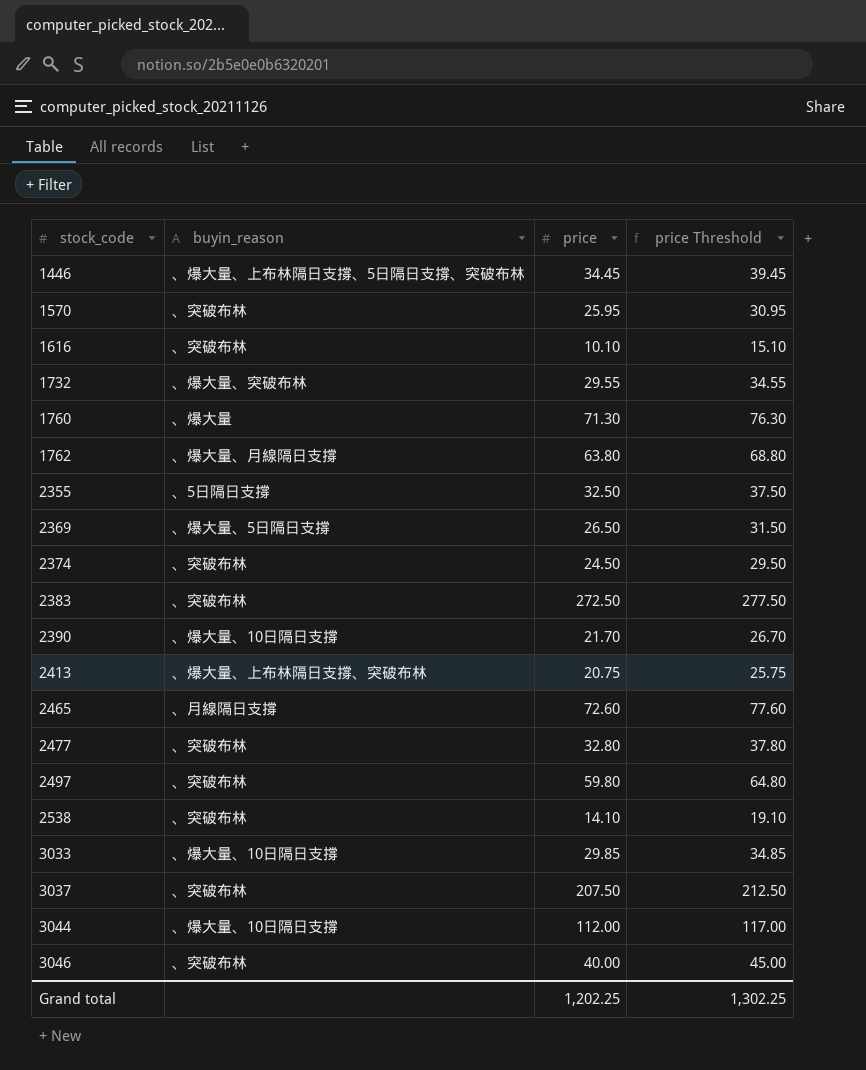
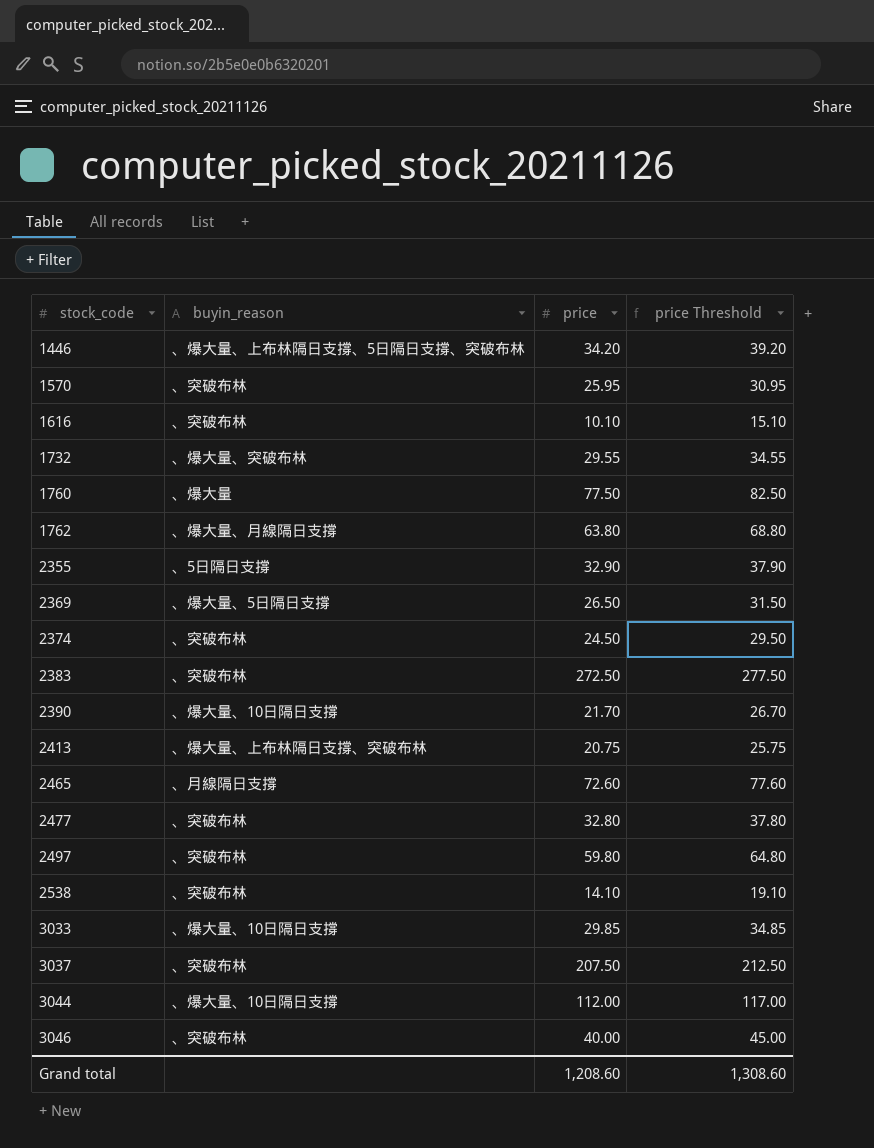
1446 | price: 34.45 -> 34.20
1446 | price Threshold: 39.45 -> 39.20
1760 | price: 71.30 -> 77.50
1760 | price Threshold: 76.30 -> 82.50
2355 | price: 32.50 -> 32.90
2355 | price Threshold: 37.50 -> 37.90
Grand total | price: 1,202.25 -> 1,208.60
Grand total | price Threshold: 1,302.25 -> 1,308.60

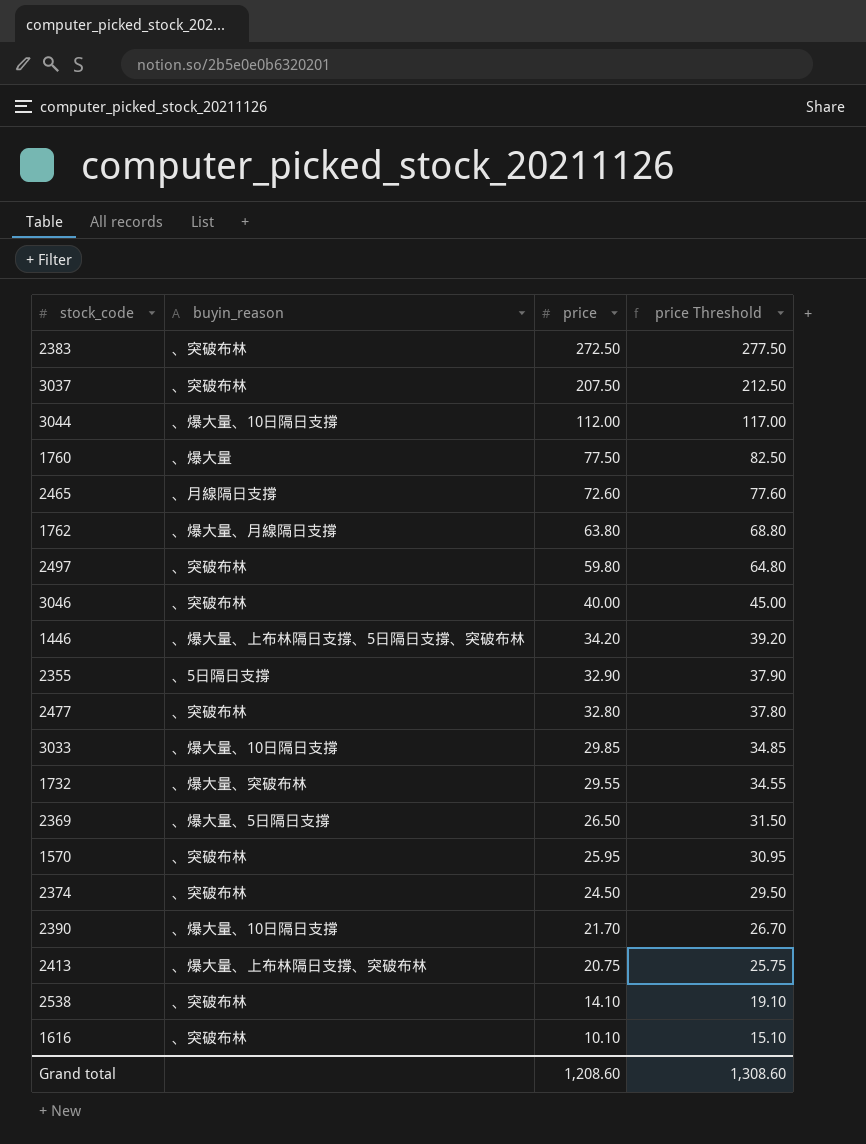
row order: stock_code ascending -> price descending

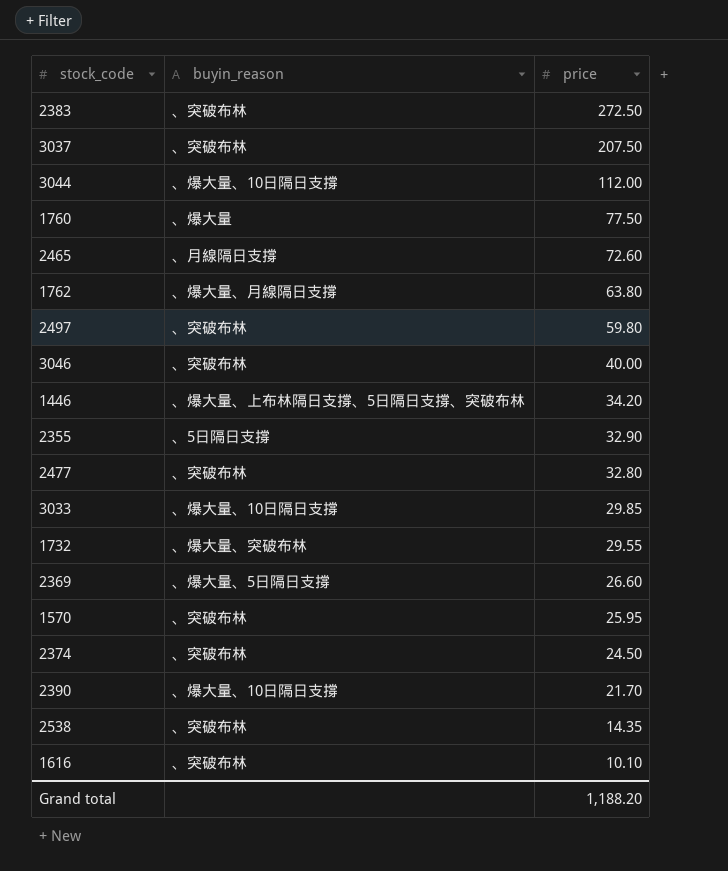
column price Threshold | formula: [price] + 5 -> none
row 2413: 、爆大量、上布林隔日支撐、突破布林 | 20.75 | 25.75 -> none
2369 | price: 26.50 -> 26.60
2538 | price: 14.10 -> 14.35
Grand total | price: 1,208.60 -> 1,188.20

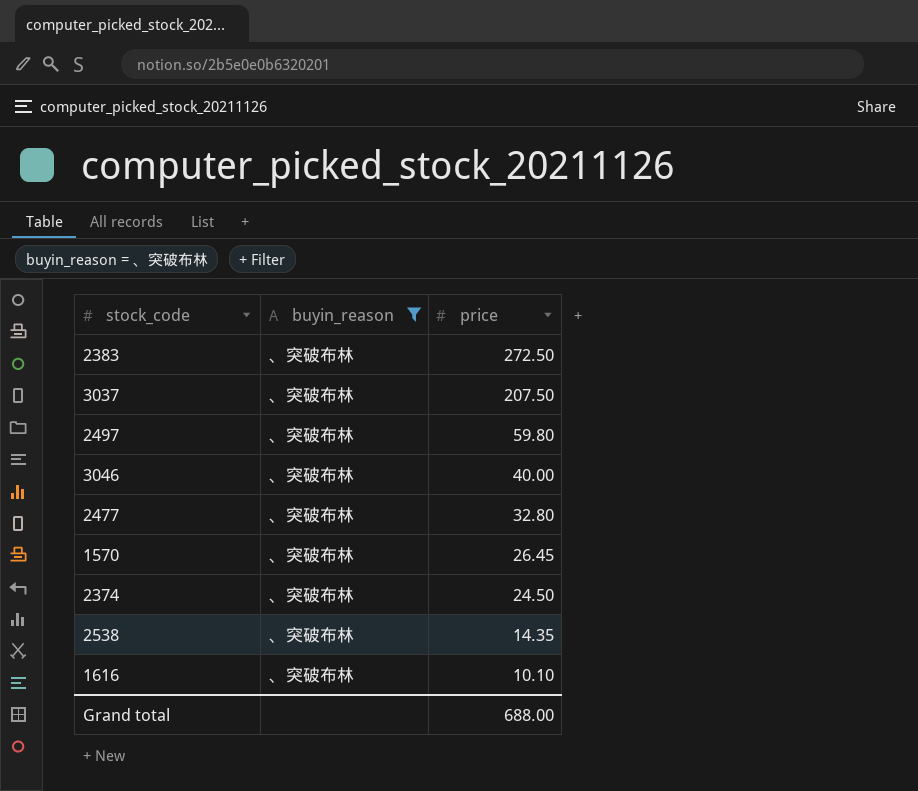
filter: none -> buyin_reason = 、突破布林
1570 | price: 25.95 -> 26.45
Grand total | price: 1,188.20 -> 688.00

